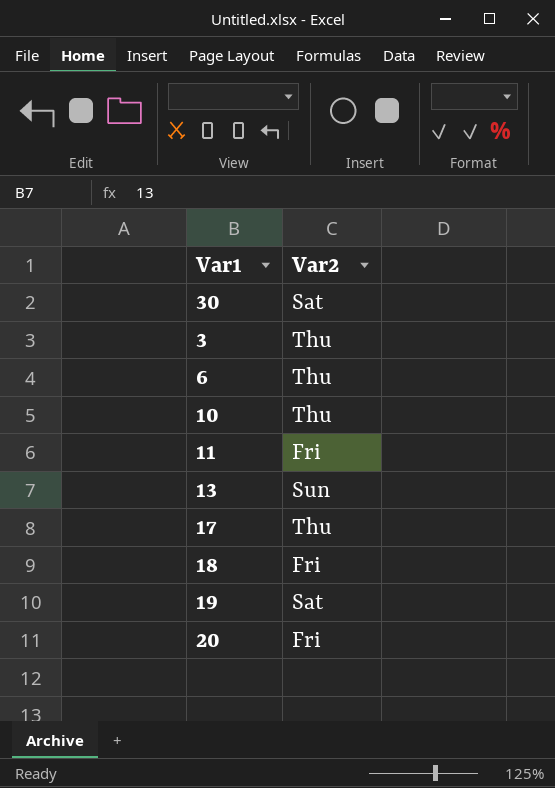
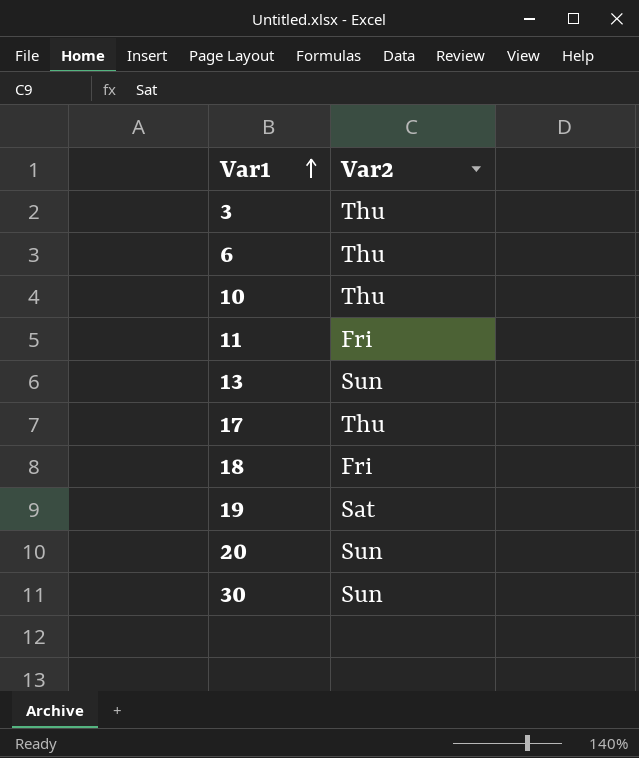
row order: none -> Var1 ascending
20 | Var2: Fri -> Sun
30 | Var2: Sat -> Sun

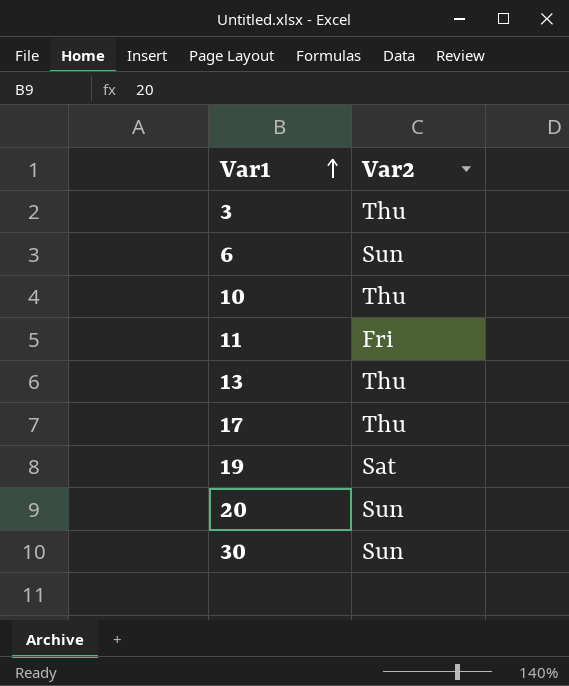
row 18: Fri -> none
6 | Var2: Thu -> Sun
13 | Var2: Sun -> Thu

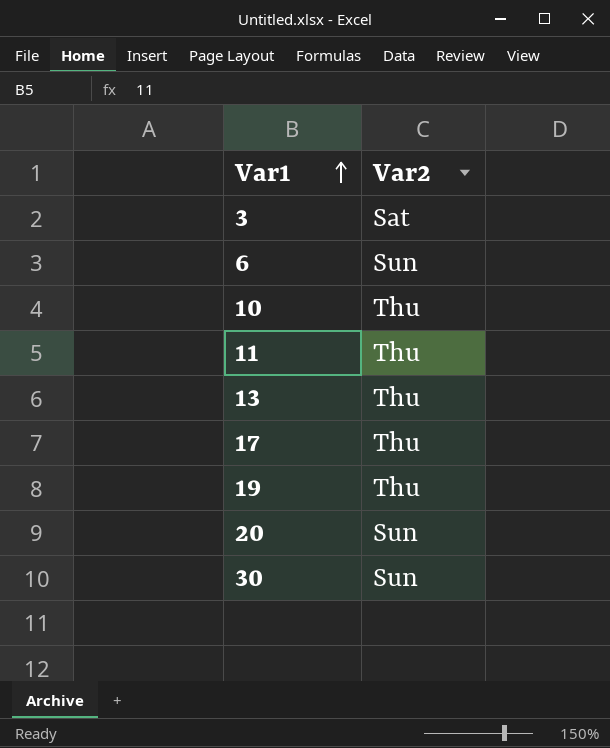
3 | Var2: Thu -> Sat
11 | Var2: Fri -> Thu
19 | Var2: Sat -> Thu

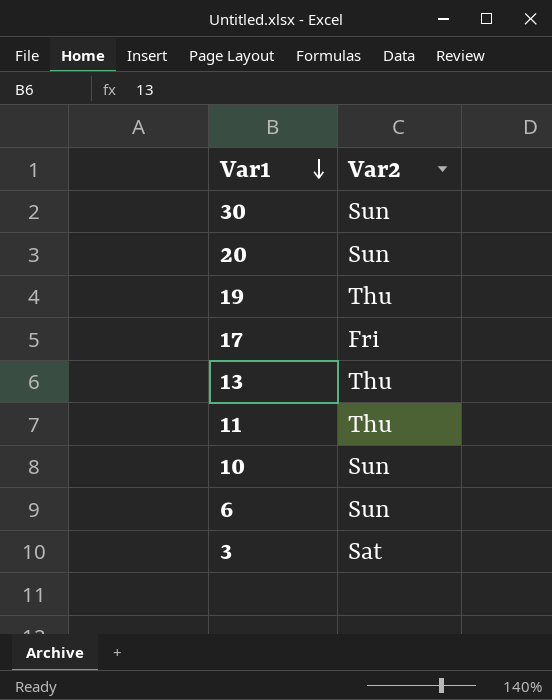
row order: Var1 ascending -> Var1 descending
17 | Var2: Thu -> Fri
10 | Var2: Thu -> Sun

